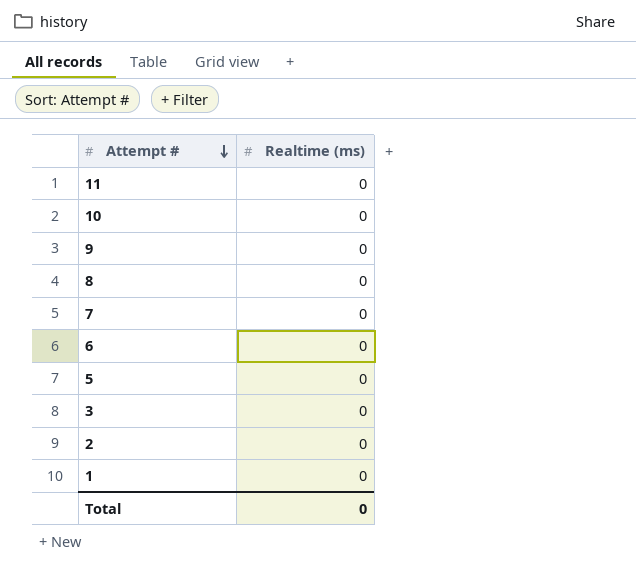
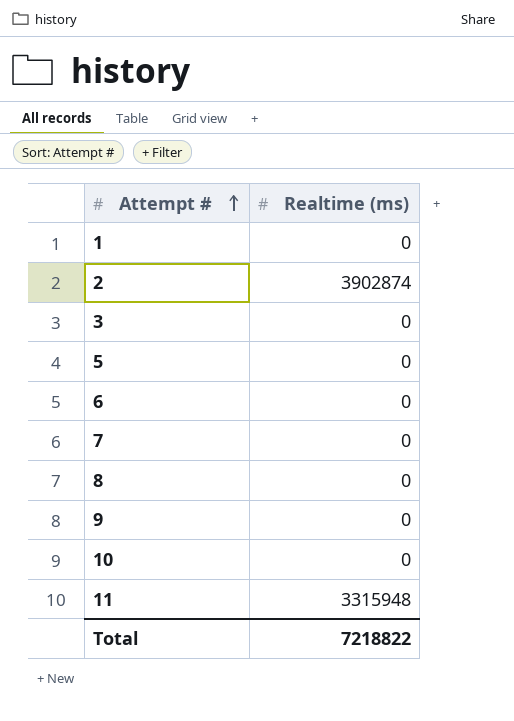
row order: Attempt # descending -> Attempt # ascending
2 | Realtime (ms): 0 -> 3902874
11 | Realtime (ms): 0 -> 3315948
Total | Realtime (ms): 0 -> 7218822

